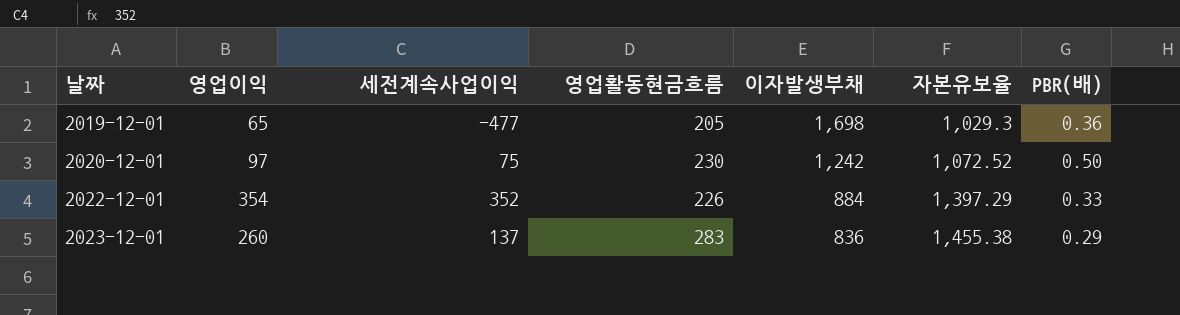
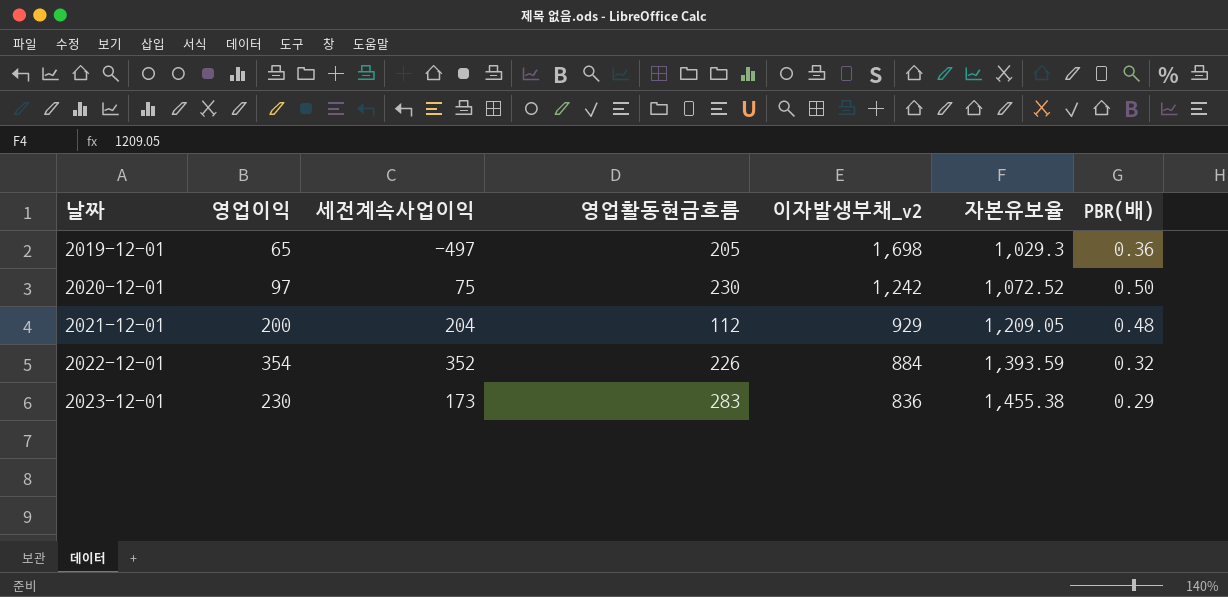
column name: 이자발생부채 -> 이자발생부채_v2
2019-12-01 | 세전계속사업이익: -477 -> -497
row 2021-12-01: none -> 200 | 204 | 112 | 929 | 1,209.05 | 0.48
2022-12-01 | 자본유보율: 1,397.29 -> 1,393.59
2022-12-01 | PBR(배): 0.33 -> 0.32
2023-12-01 | 영업이익: 260 -> 230
2023-12-01 | 세전계속사업이익: 137 -> 173

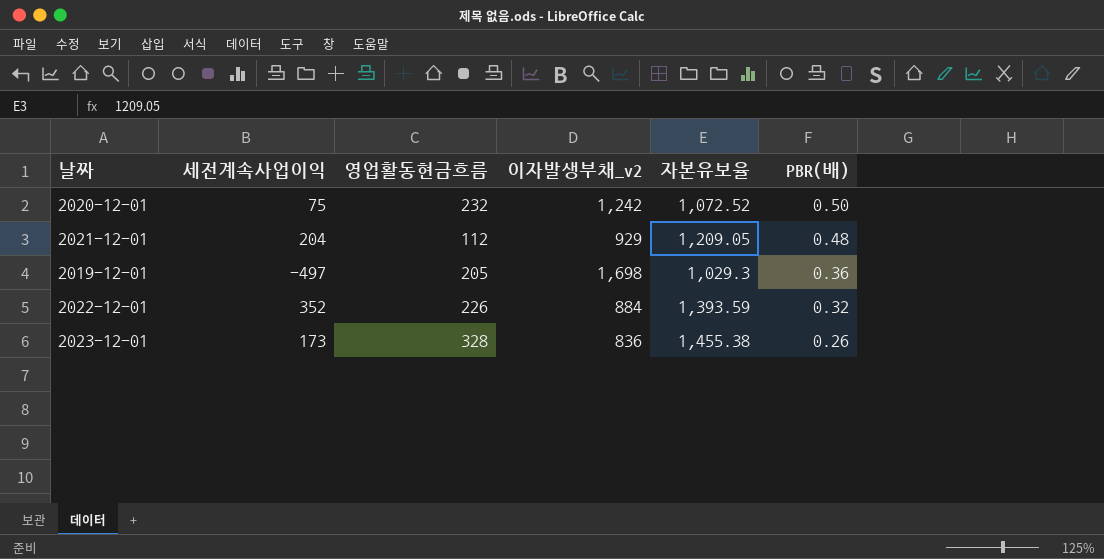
row order: 날짜 ascending -> PBR(배) descending
column 영업이익 | position: 2 -> none
2020-12-01 | 영업활동현금흐름: 230 -> 232
2023-12-01 | 영업활동현금흐름: 283 -> 328
2023-12-01 | PBR(배): 0.29 -> 0.26

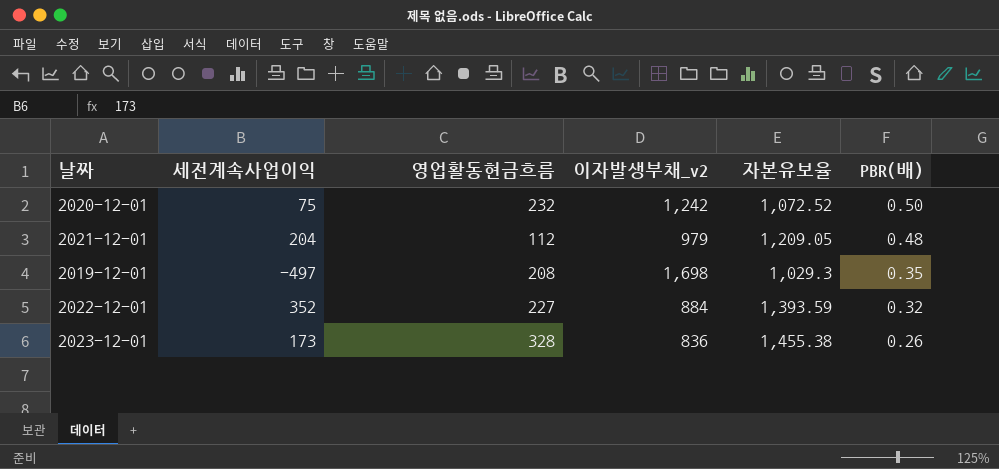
2021-12-01 | 이자발생부채_v2: 929 -> 979
2019-12-01 | 영업활동현금흐름: 205 -> 208
2019-12-01 | PBR(배): 0.36 -> 0.35
2022-12-01 | 영업활동현금흐름: 226 -> 227

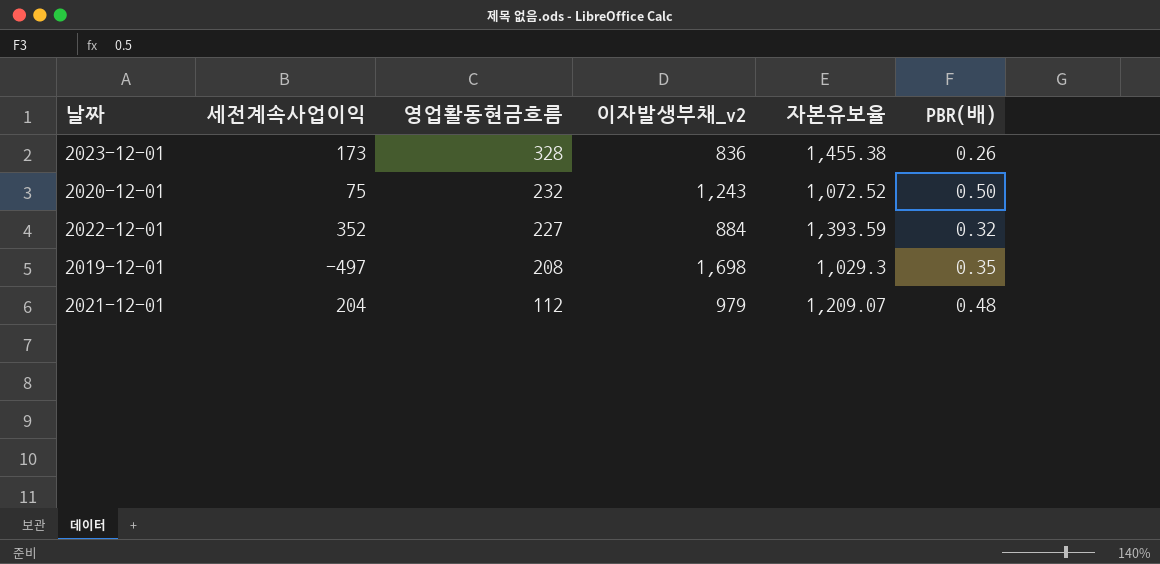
row order: PBR(배) descending -> 영업활동현금흐름 descending
2020-12-01 | 이자발생부채_v2: 1,242 -> 1,243
2021-12-01 | 자본유보율: 1,209.05 -> 1,209.07

